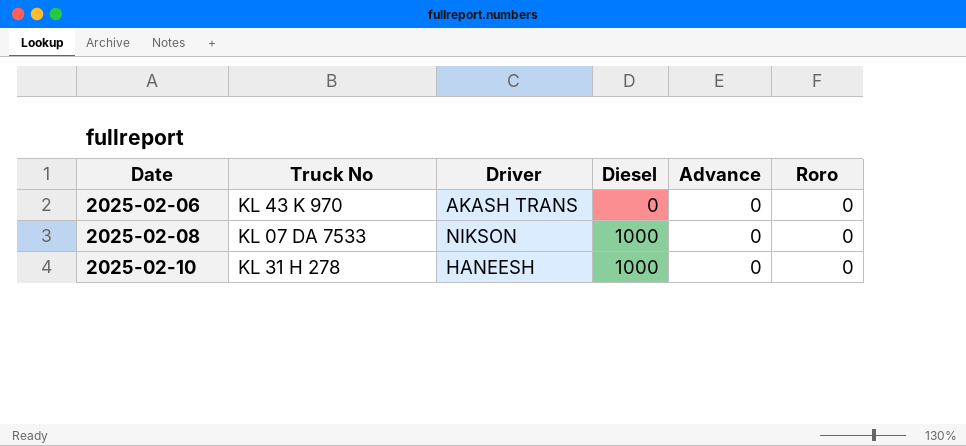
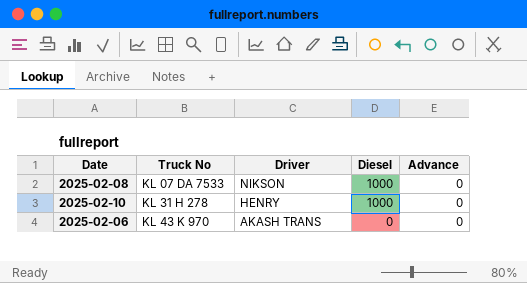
row order: Date ascending -> Truck No ascending
column Roro | position: 6 -> none
2025-02-10 | Driver: HANEESH -> HENRY

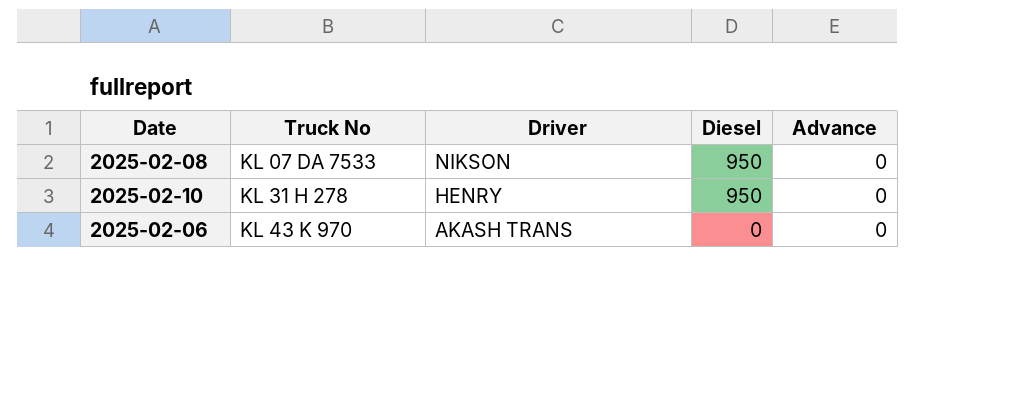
2025-02-08 | Diesel: 1000 -> 950
2025-02-10 | Diesel: 1000 -> 950

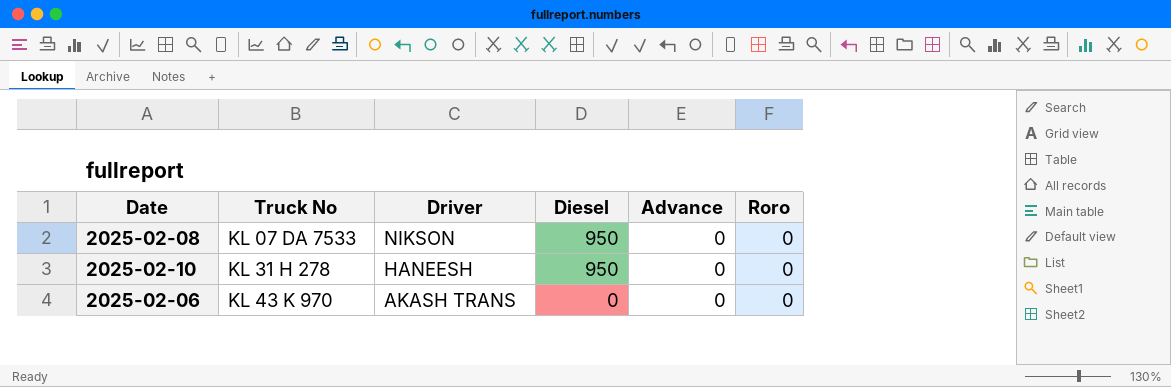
column Roro | position: none -> 6
2025-02-10 | Driver: HENRY -> HANEESH

